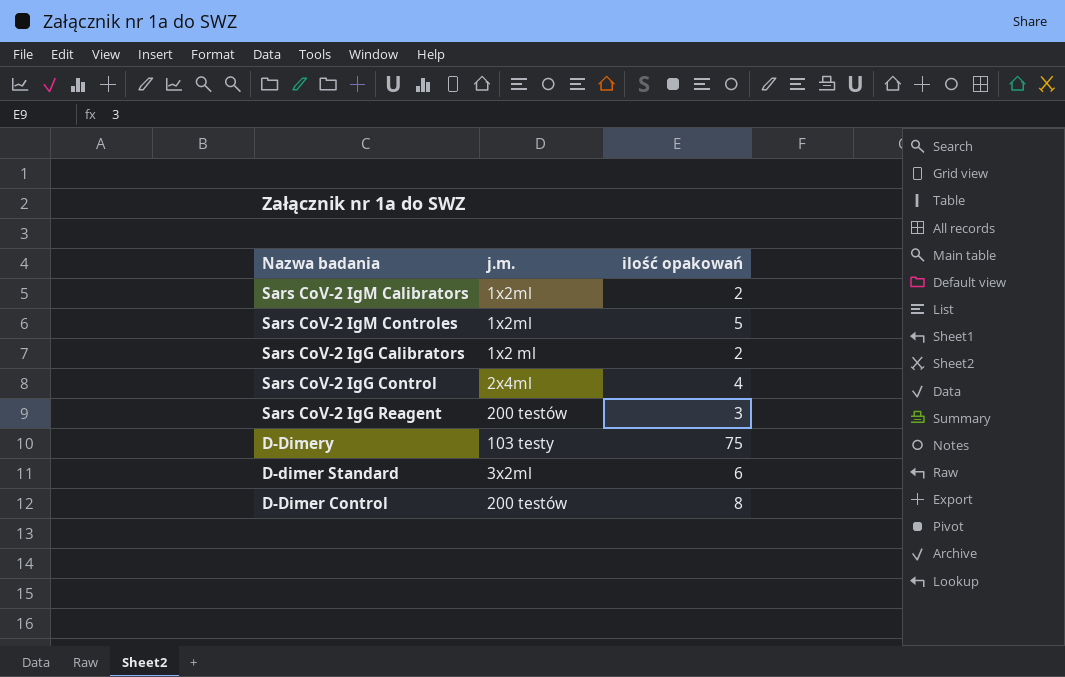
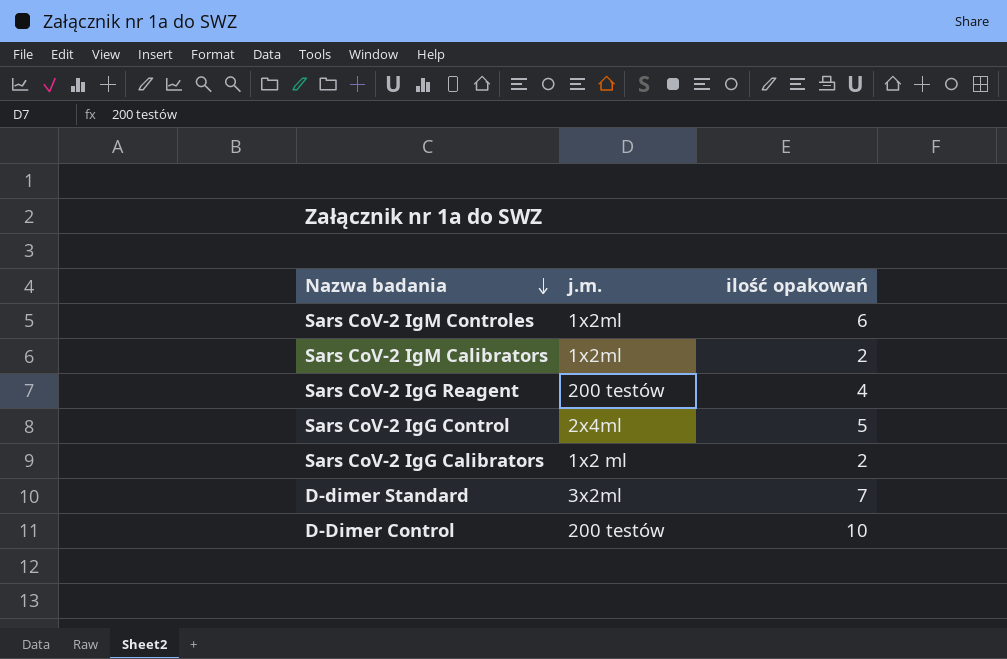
row order: none -> Nazwa badania descending
row D-Dimery: 103 testy | 75 -> none
Sars CoV-2 IgM Controles | ilość opakowań: 5 -> 6
Sars CoV-2 IgG Reagent | ilość opakowań: 3 -> 4
Sars CoV-2 IgG Control | ilość opakowań: 4 -> 5
D-dimer Standard | ilość opakowań: 6 -> 7
D-Dimer Control | ilość opakowań: 8 -> 10

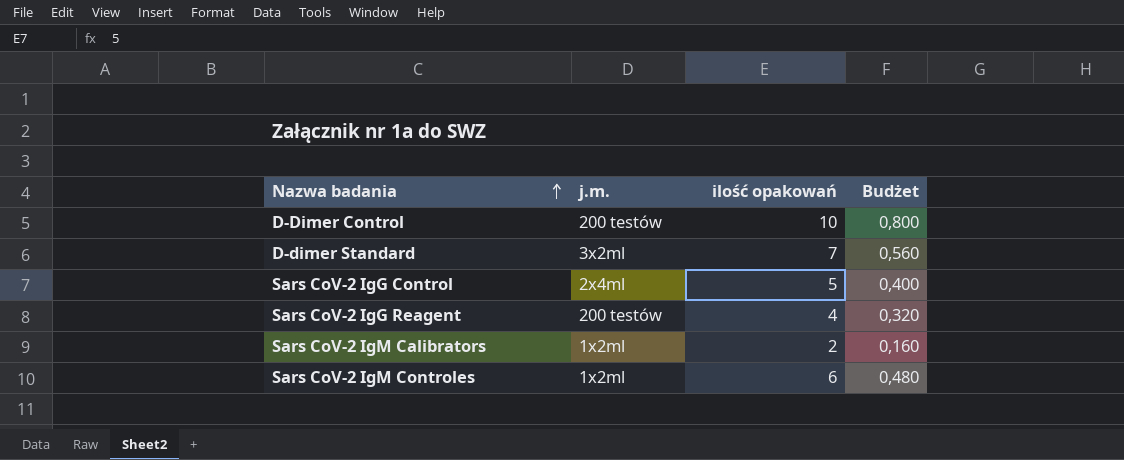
row order: Nazwa badania descending -> Nazwa badania ascending
column Budżet | formula: none -> [ilość opakowań] * 0,08
row Sars CoV-2 IgG Calibrators: 1x2 ml | 2 -> none

